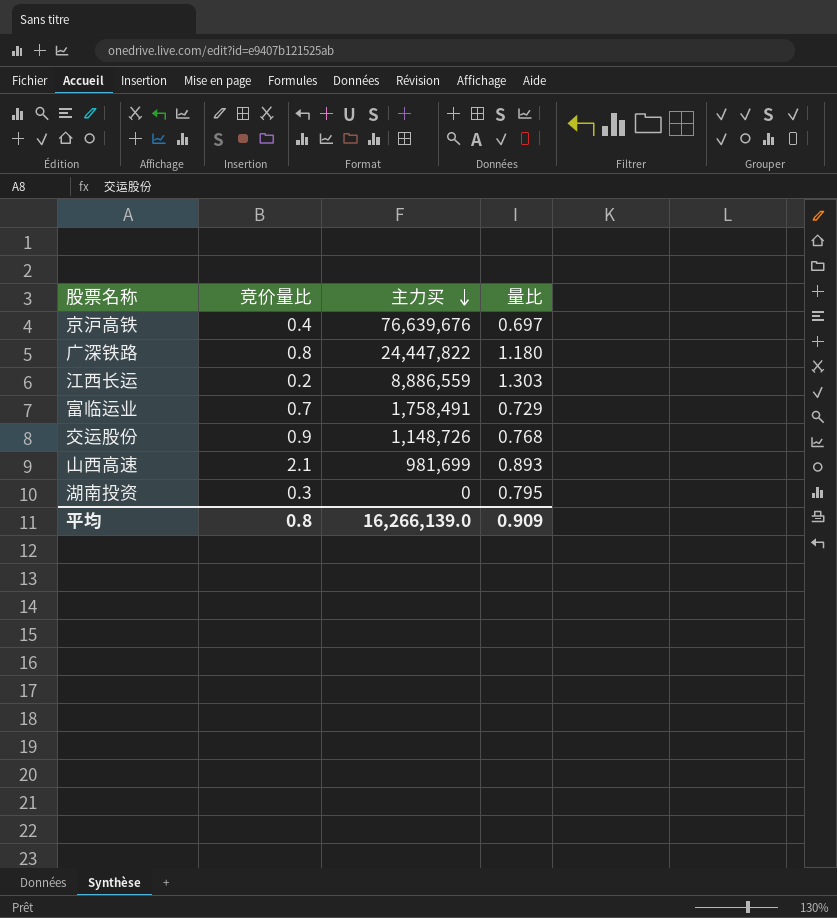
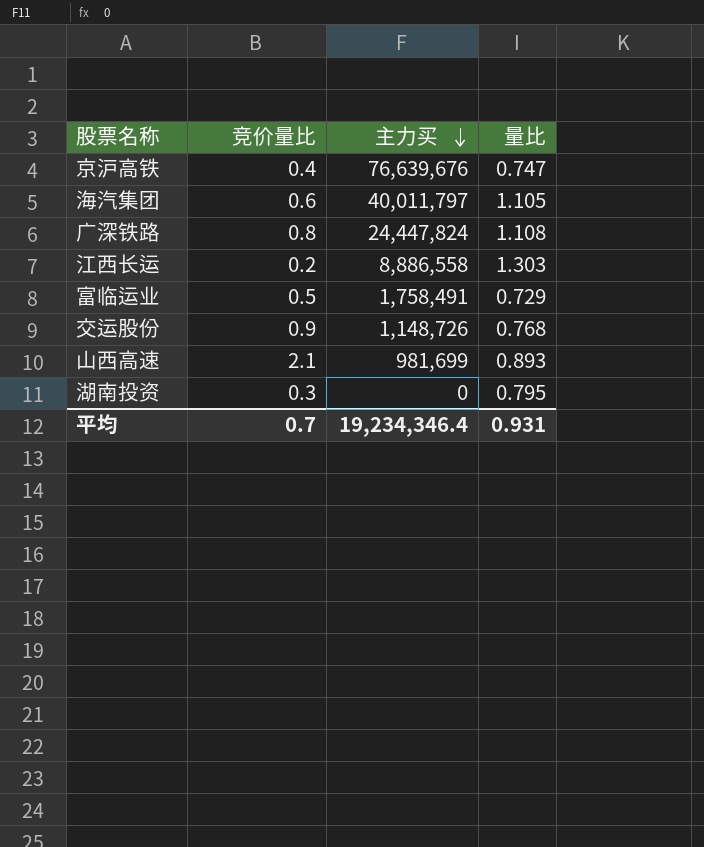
京沪高铁 | 量比: 0.697 -> 0.747
row 海汽集团: none -> 0.6 | 40,011,797 | 1.105
广深铁路 | 主力买: 24,447,822 -> 24,447,824
广深铁路 | 量比: 1.180 -> 1.108
江西长运 | 主力买: 8,886,559 -> 8,886,558
富临运业 | 竞价量比: 0.7 -> 0.5
平均 | 竞价量比: 0.8 -> 0.7
平均 | 主力买: 16,266,139.0 -> 19,234,346.4
平均 | 量比: 0.909 -> 0.931

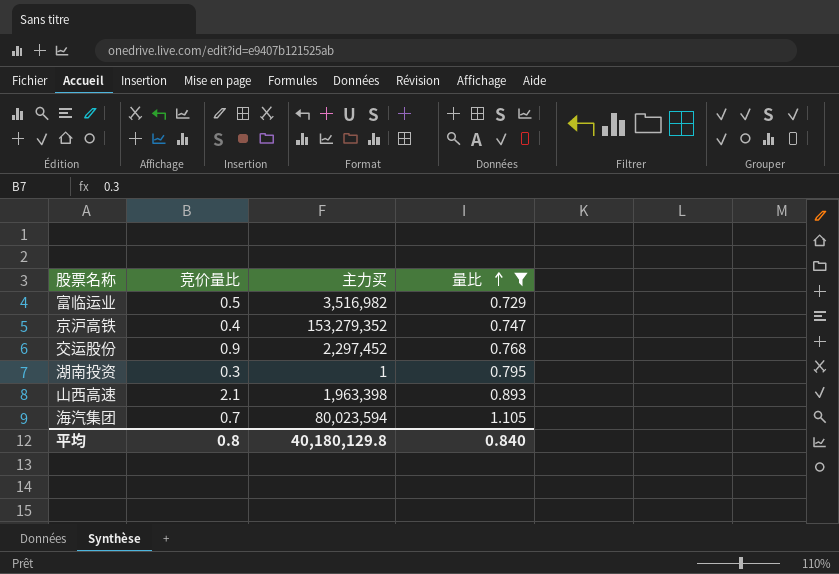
filter: none -> 量比 <= 1.105
row order: 主力买 descending -> 量比 ascending
富临运业 | 主力买: 1,758,491 -> 3,516,982
京沪高铁 | 主力买: 76,639,676 -> 153,279,352
交运股份 | 主力买: 1,148,726 -> 2,297,452
湖南投资 | 主力买: 0 -> 1
山西高速 | 主力买: 981,699 -> 1,963,398
海汽集团 | 竞价量比: 0.6 -> 0.7
海汽集团 | 主力买: 40,011,797 -> 80,023,594
平均 | 竞价量比: 0.7 -> 0.8
平均 | 主力买: 19,234,346.4 -> 40,180,129.8
平均 | 量比: 0.931 -> 0.840

